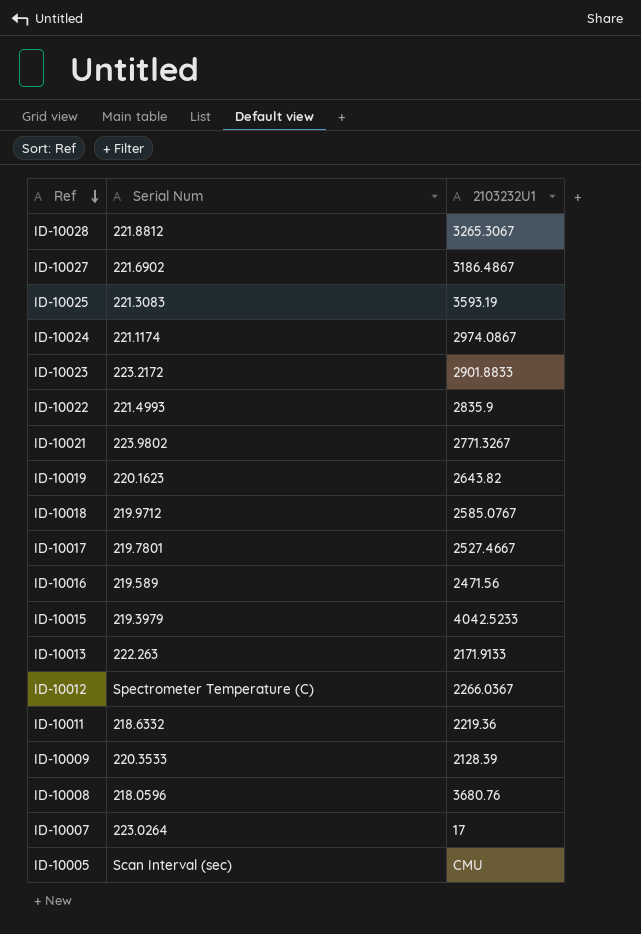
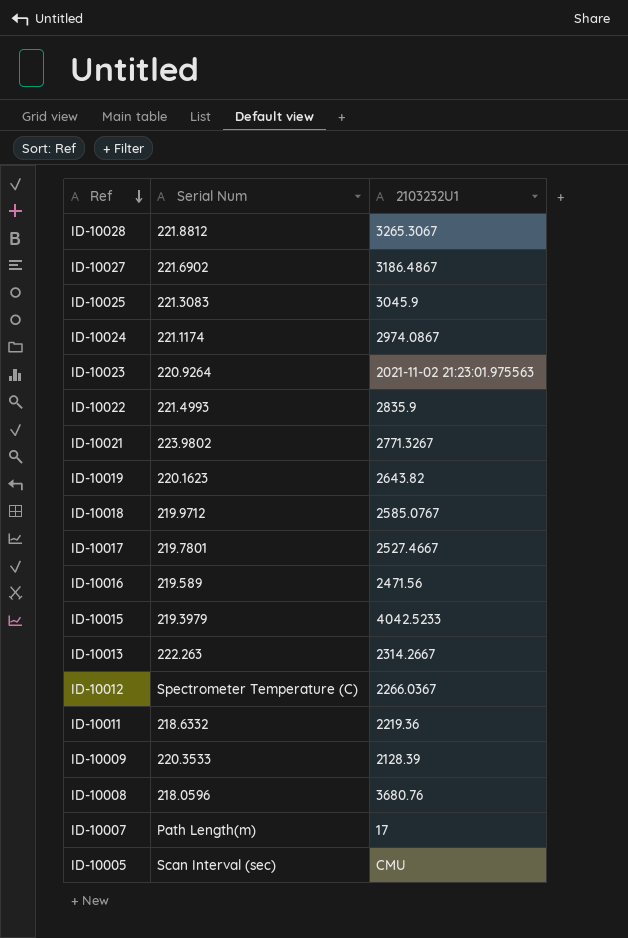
ID-10025 | 2103232U1: 3593.19 -> 3045.9
ID-10023 | Serial Num: 223.2172 -> 220.9264
ID-10023 | 2103232U1: 2901.8833 -> 2021-11-02 21:23:01.975563
ID-10013 | 2103232U1: 2171.9133 -> 2314.2667
ID-10007 | Serial Num: 223.0264 -> Path Length(m)

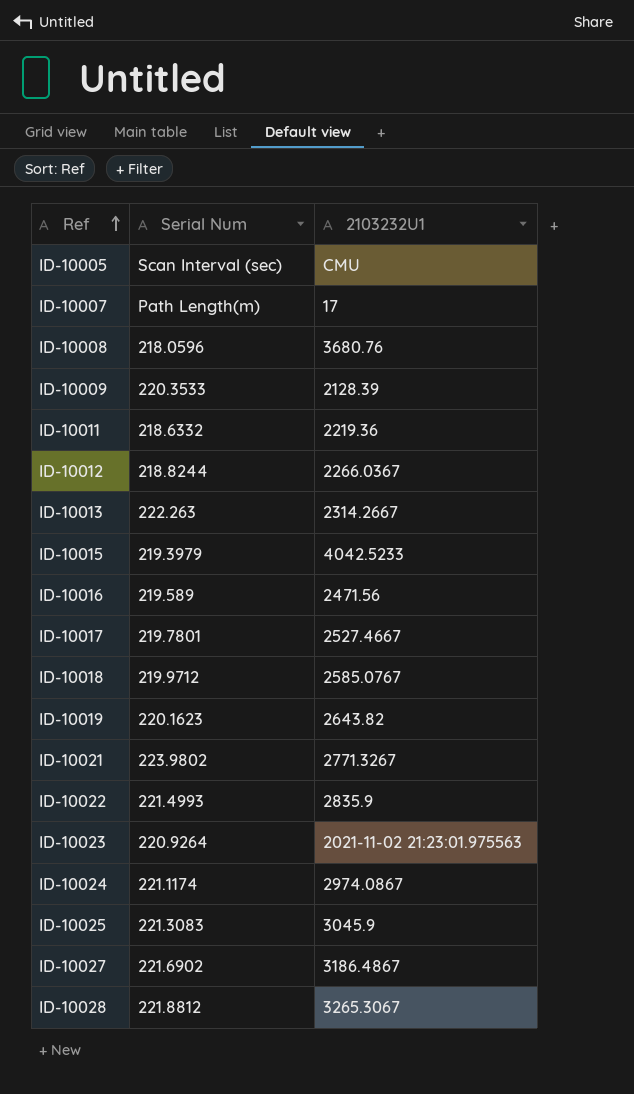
row order: Ref descending -> Ref ascending
ID-10012 | Serial Num: Spectrometer Temperature (C) -> 218.8244

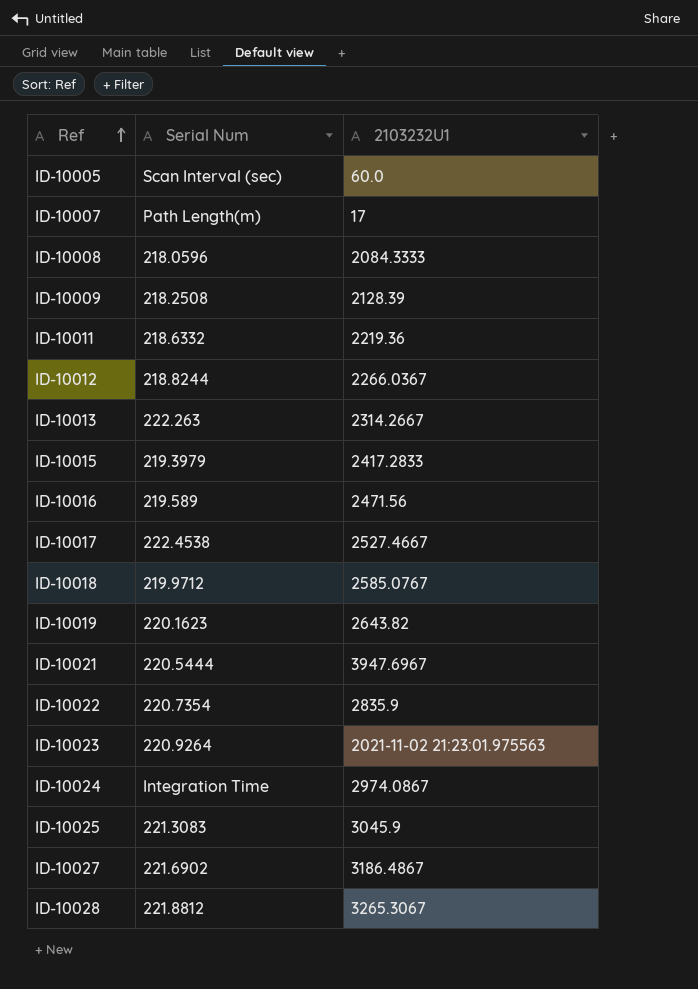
ID-10005 | 2103232U1: CMU -> 60.0
ID-10008 | 2103232U1: 3680.76 -> 2084.3333
ID-10009 | Serial Num: 220.3533 -> 218.2508
ID-10015 | 2103232U1: 4042.5233 -> 2417.2833
ID-10017 | Serial Num: 219.7801 -> 222.4538
ID-10021 | Serial Num: 223.9802 -> 220.5444
ID-10021 | 2103232U1: 2771.3267 -> 3947.6967
ID-10022 | Serial Num: 221.4993 -> 220.7354
ID-10024 | Serial Num: 221.1174 -> Integration Time

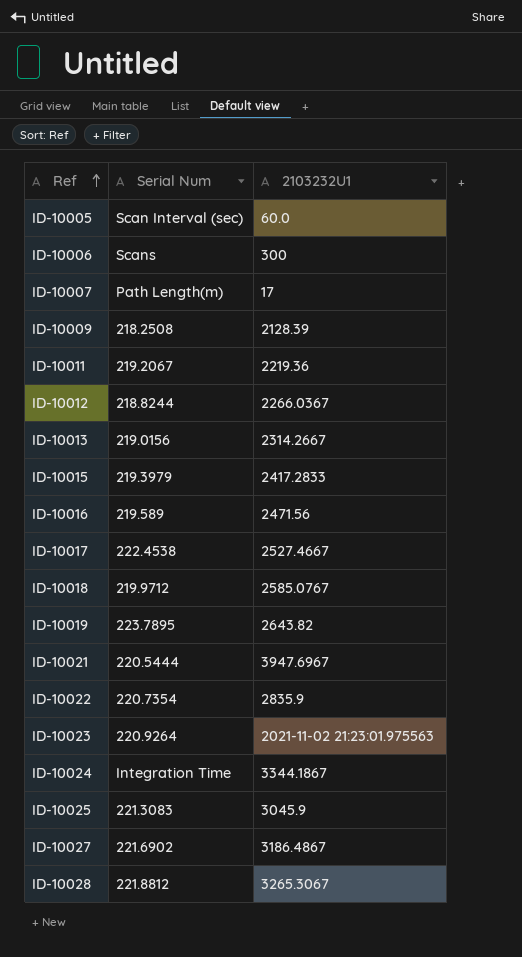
row ID-10008: 218.0596 | 2084.3333 -> none
row ID-10006: none -> Scans | 300
ID-10011 | Serial Num: 218.6332 -> 219.2067
ID-10013 | Serial Num: 222.263 -> 219.0156
ID-10019 | Serial Num: 220.1623 -> 223.7895
ID-10024 | 2103232U1: 2974.0867 -> 3344.1867

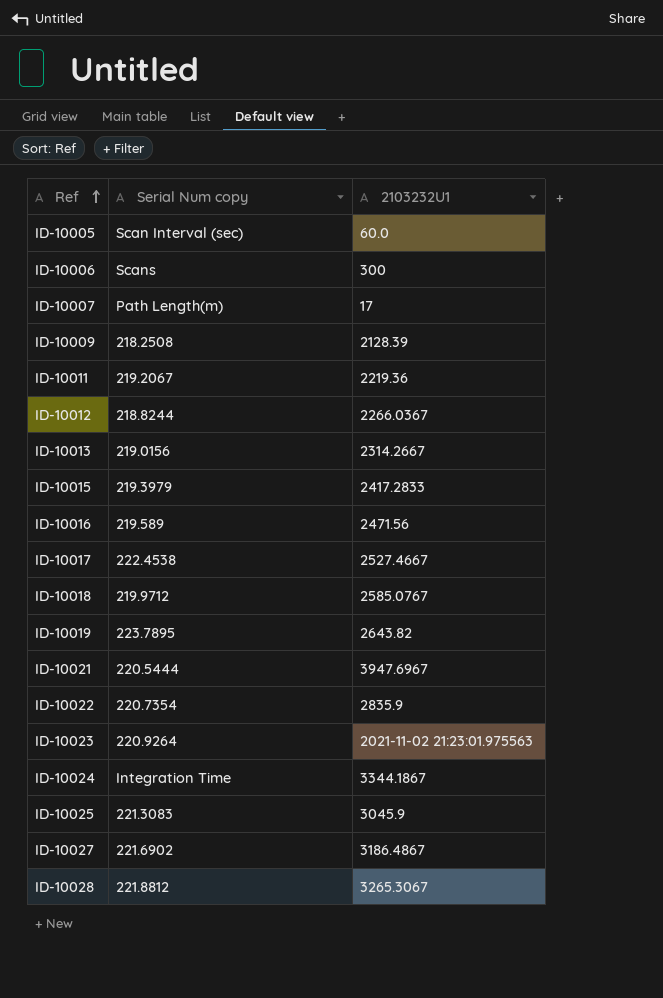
column name: Serial Num -> Serial Num copy

